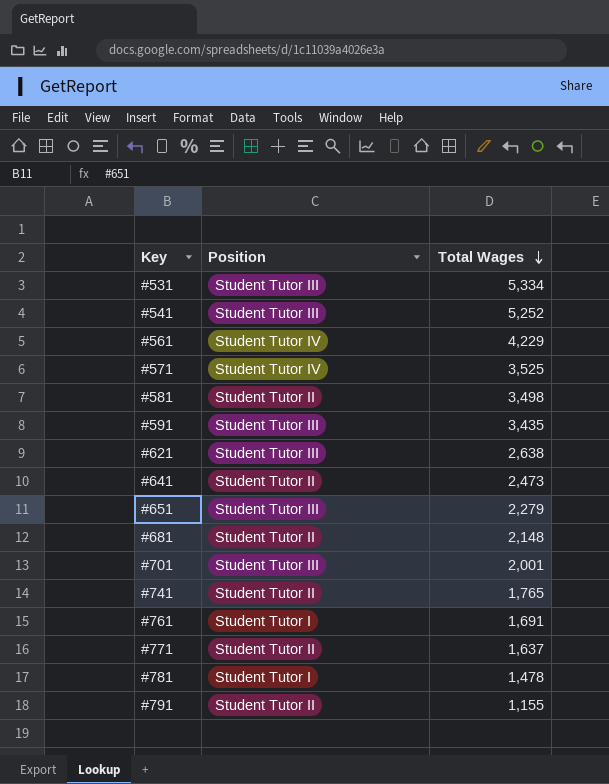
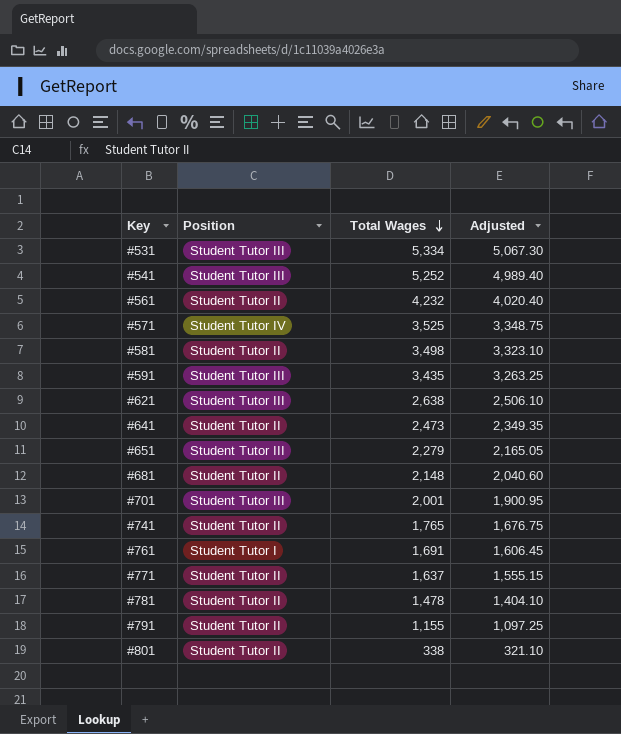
column Adjusted | formula: none -> [Total Wages] * 0.95
#561 | Position: Student Tutor IV -> Student Tutor II
#561 | Total Wages: 4,229 -> 4,232
#781 | Position: Student Tutor I -> Student Tutor II
row #801: none -> Student Tutor II | 338 | 321.10

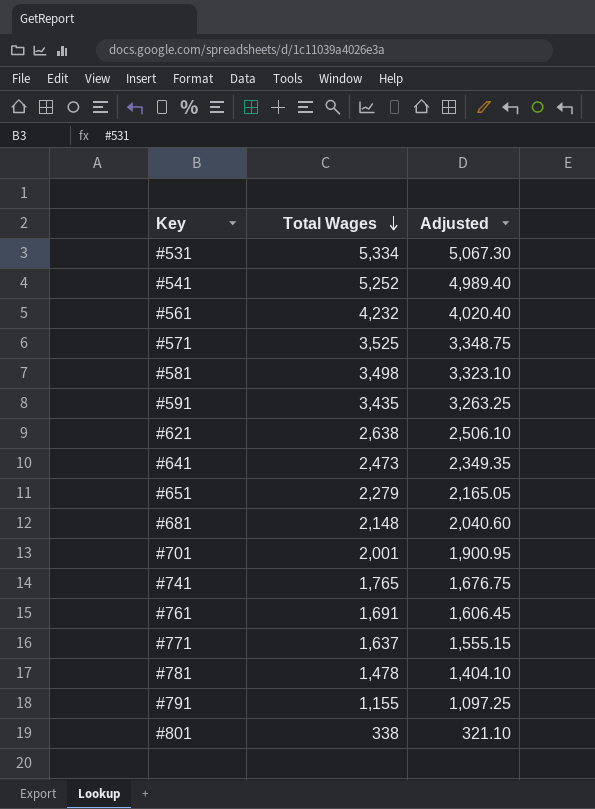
column Position | position: 2 -> none

